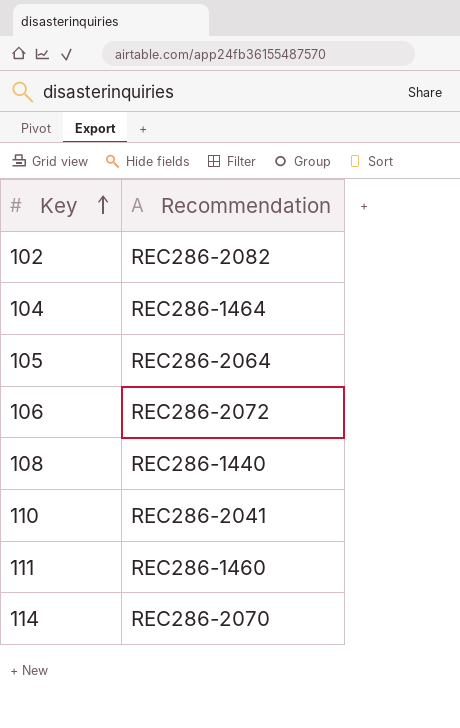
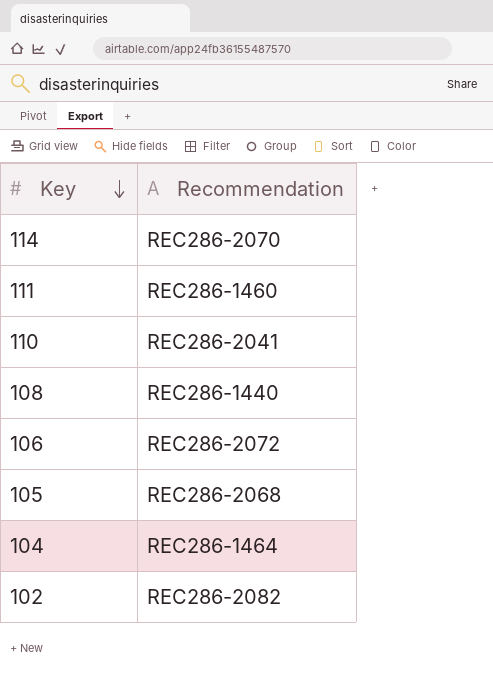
row order: Key ascending -> Key descending
105 | Recommendation: REC286-2064 -> REC286-2068

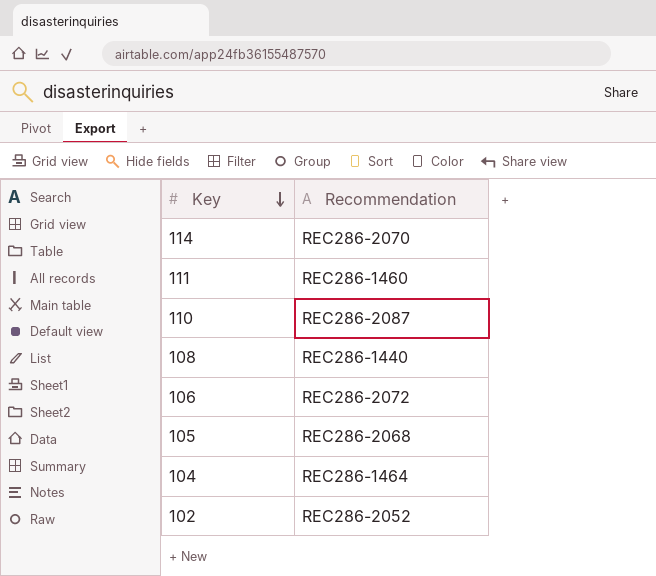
110 | Recommendation: REC286-2041 -> REC286-2087
102 | Recommendation: REC286-2082 -> REC286-2052

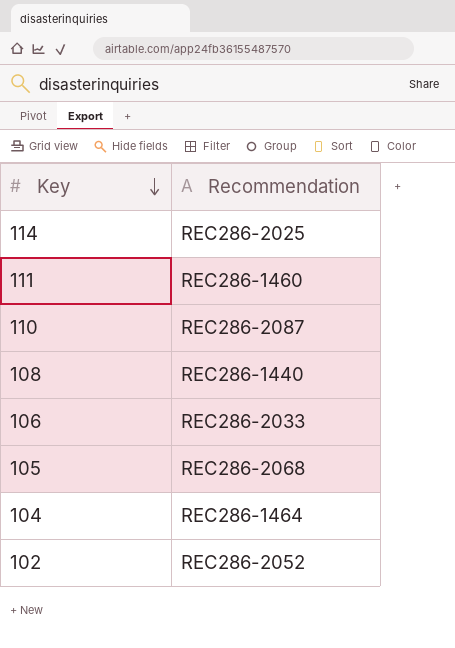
114 | Recommendation: REC286-2070 -> REC286-2025
106 | Recommendation: REC286-2072 -> REC286-2033

